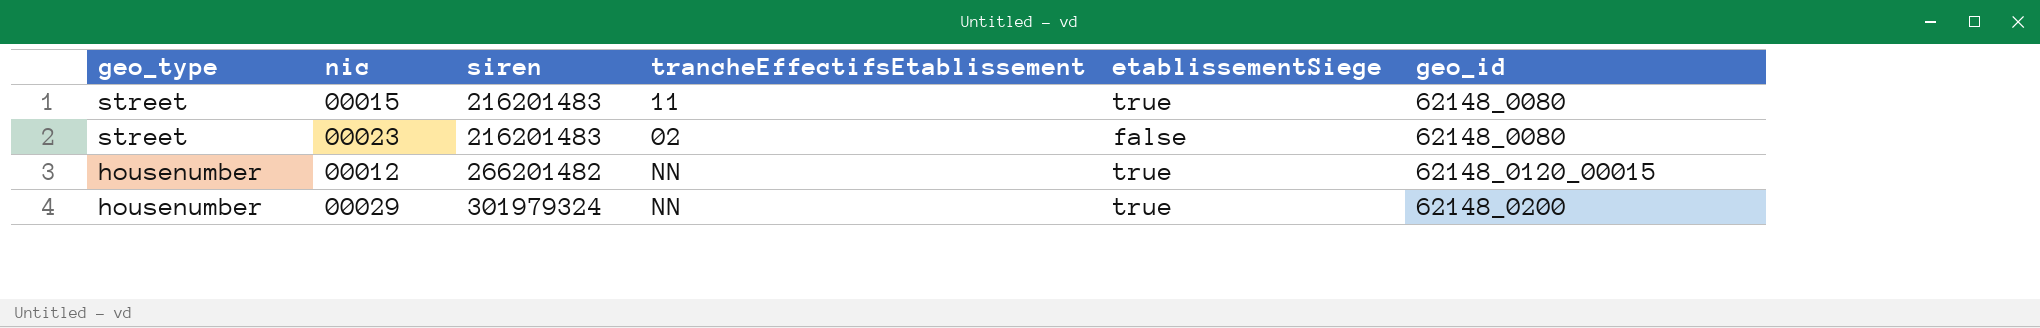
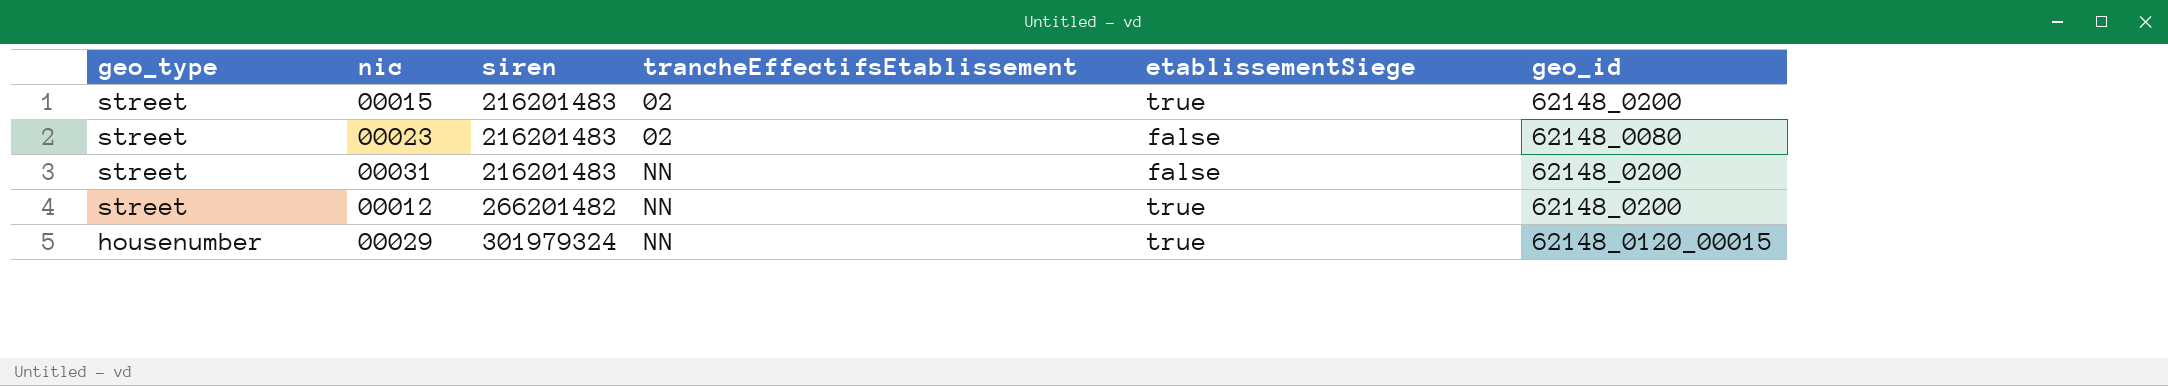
00015 | trancheEffectifsEtablissement: 11 -> 02
00015 | geo_id: 62148_0080 -> 62148_0200
row 00031: none -> street | 216201483 | NN | false | 62148_0200
00012 | geo_type: housenumber -> street
00012 | geo_id: 62148_0120_00015 -> 62148_0200
00029 | geo_id: 62148_0200 -> 62148_0120_00015

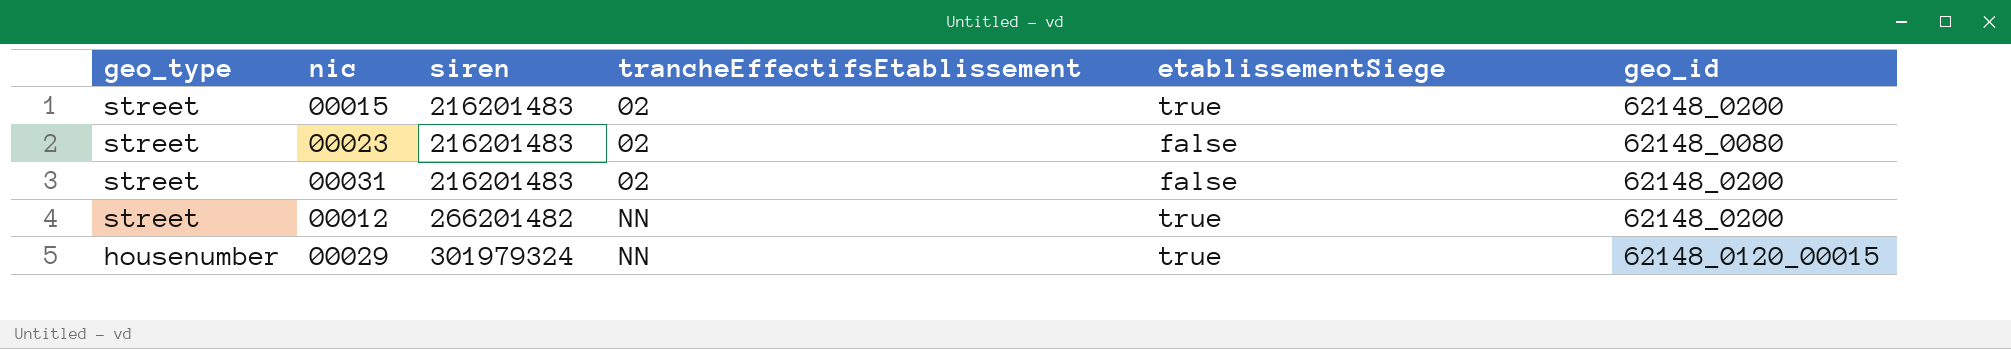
00031 | trancheEffectifsEtablissement: NN -> 02

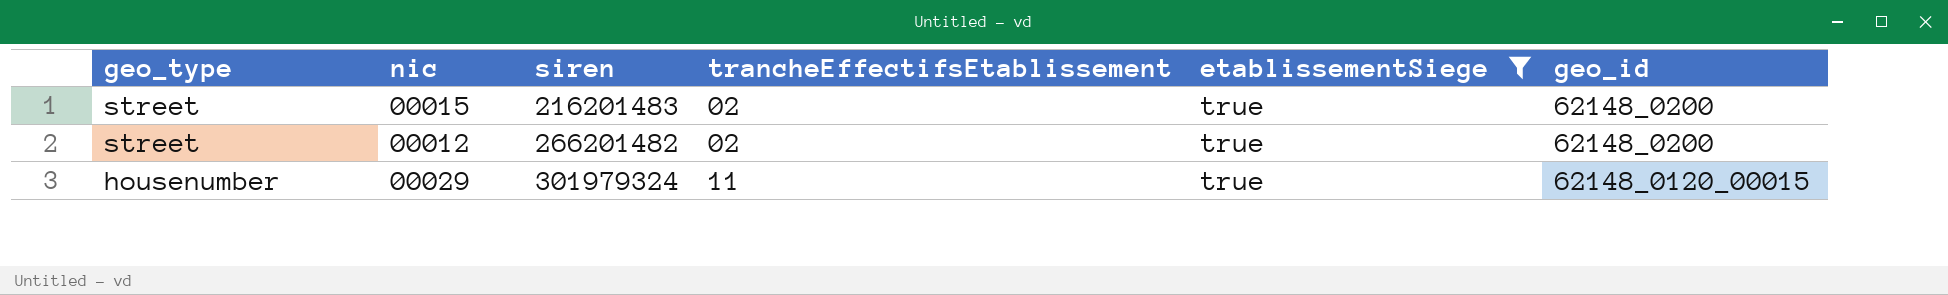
filter: none -> etablissementSiege = true
00012 | trancheEffectifsEtablissement: NN -> 02
00029 | trancheEffectifsEtablissement: NN -> 11

